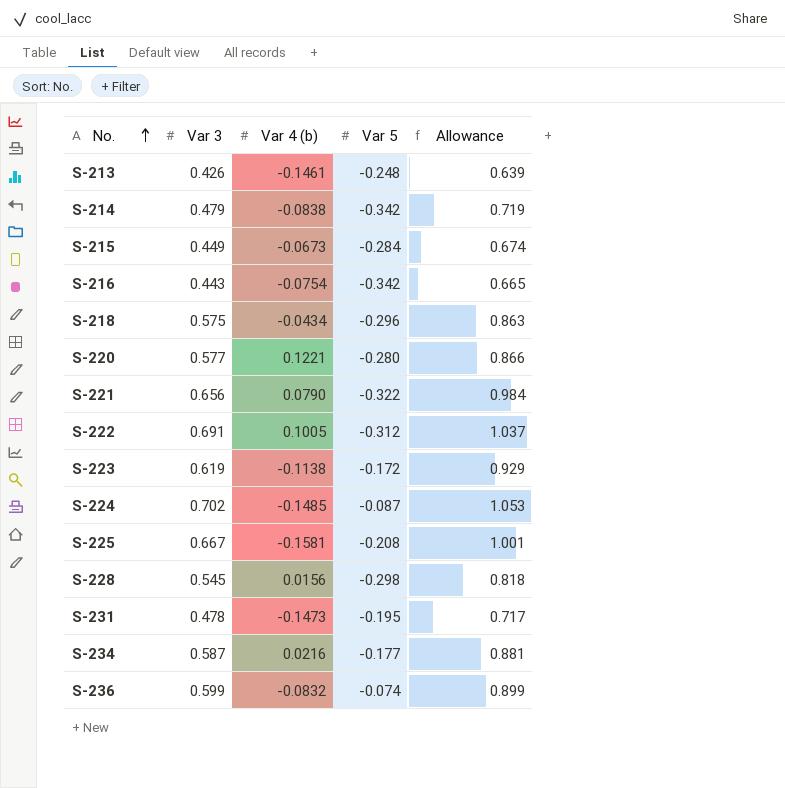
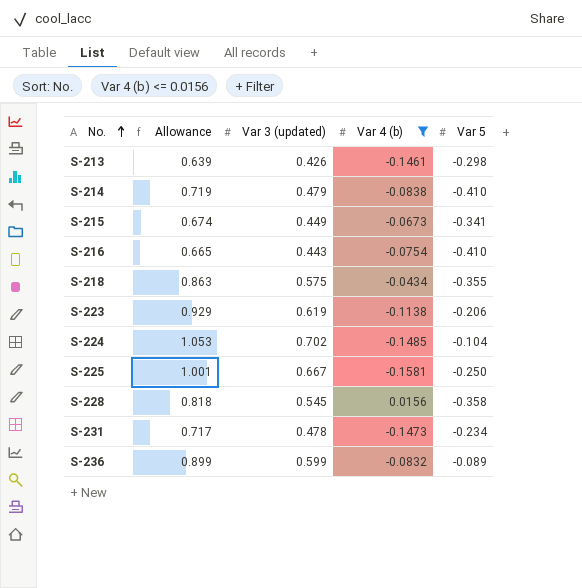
filter: none -> Var 4 (b) <= 0.0156
column Allowance | position: 5 -> 2
column name: Var 3 -> Var 3 (updated)
S-213 | Var 5: -0.248 -> -0.298
S-214 | Var 5: -0.342 -> -0.410
S-215 | Var 5: -0.284 -> -0.341
S-216 | Var 5: -0.342 -> -0.410
S-218 | Var 5: -0.296 -> -0.355
S-223 | Var 5: -0.172 -> -0.206
S-224 | Var 5: -0.087 -> -0.104
S-225 | Var 5: -0.208 -> -0.250
S-228 | Var 5: -0.298 -> -0.358
S-231 | Var 5: -0.195 -> -0.234
S-236 | Var 5: -0.074 -> -0.089

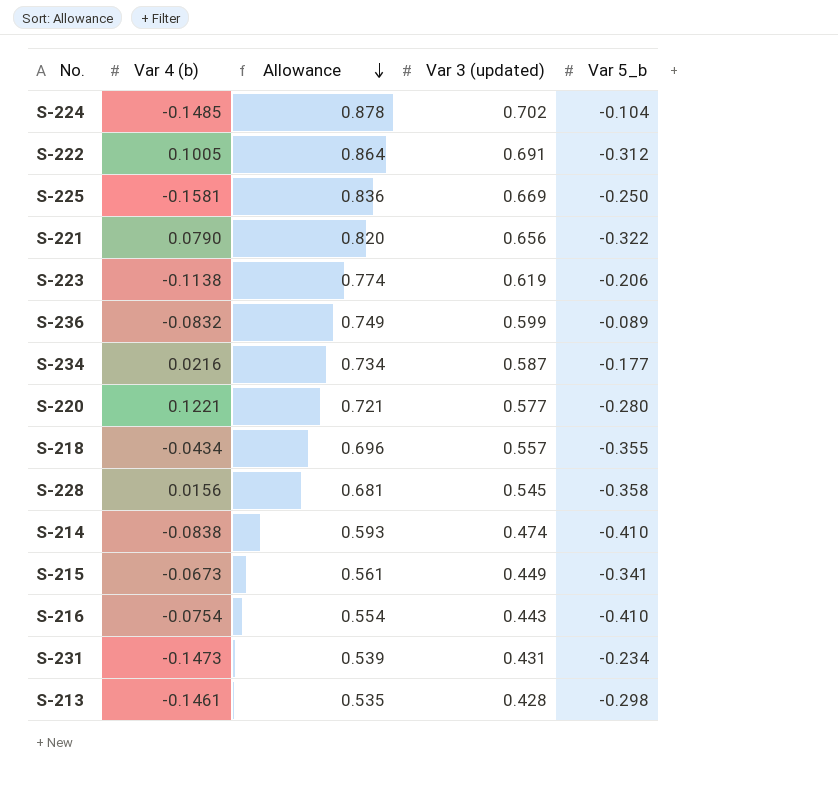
filter: Var 4 (b) <= 0.0156 -> none
row order: No. ascending -> Allowance descending
column Var 4 (b) | position: 4 -> 2
column Allowance | formula: [Var 3 (updated)] * 1.5 -> [Var 3 (updated)] * 1.25
column name: Var 5 -> Var 5_b
S-225 | Var 3 (updated): 0.667 -> 0.669
S-218 | Var 3 (updated): 0.575 -> 0.557
S-214 | Var 3 (updated): 0.479 -> 0.474
S-231 | Var 3 (updated): 0.478 -> 0.431
S-213 | Var 3 (updated): 0.426 -> 0.428

